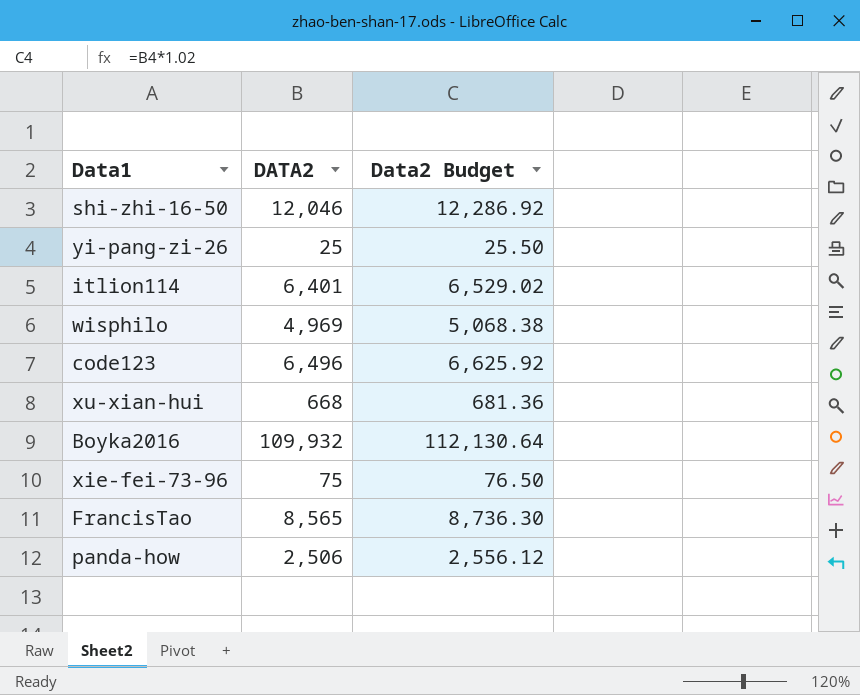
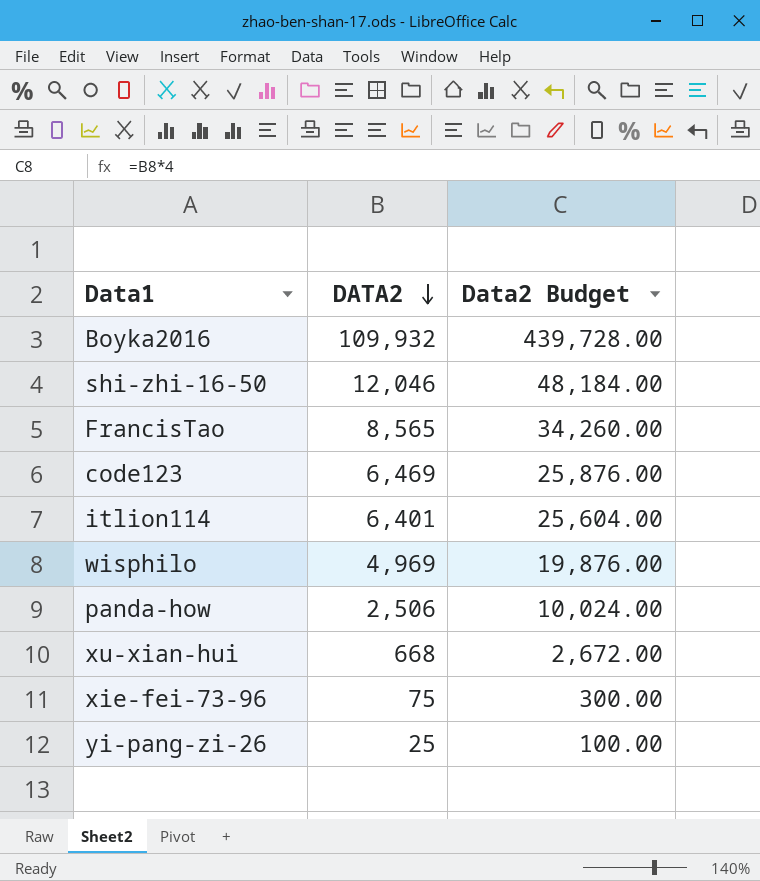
row order: none -> DATA2 descending
column Data2 Budget | formula: [DATA2] * 1.02 -> [DATA2] * 4
code123 | DATA2: 6,496 -> 6,469

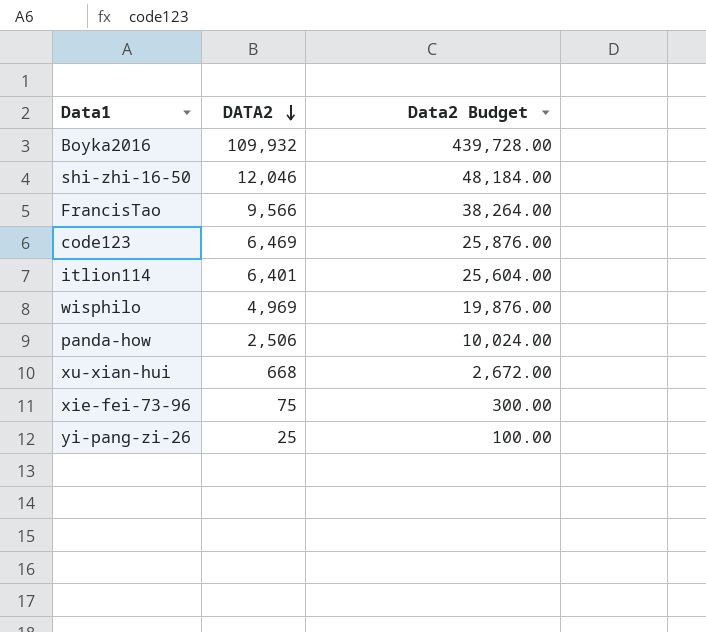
FrancisTao | DATA2: 8,565 -> 9,566
FrancisTao | Data2 Budget: 34,260.00 -> 38,264.00

